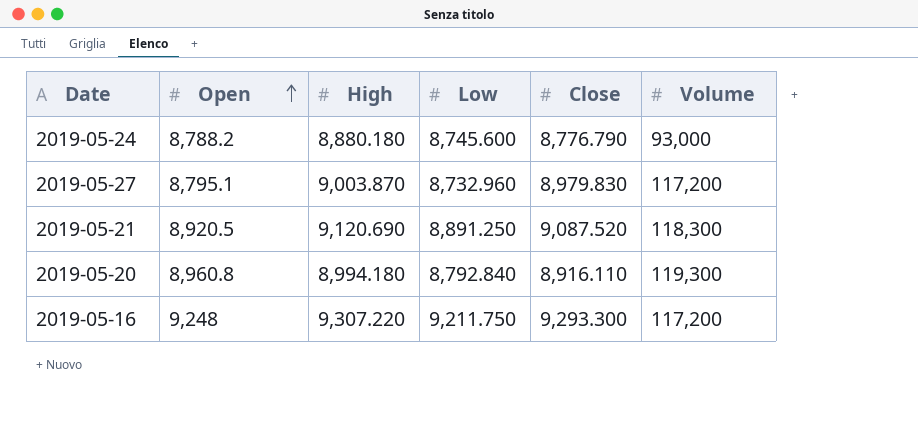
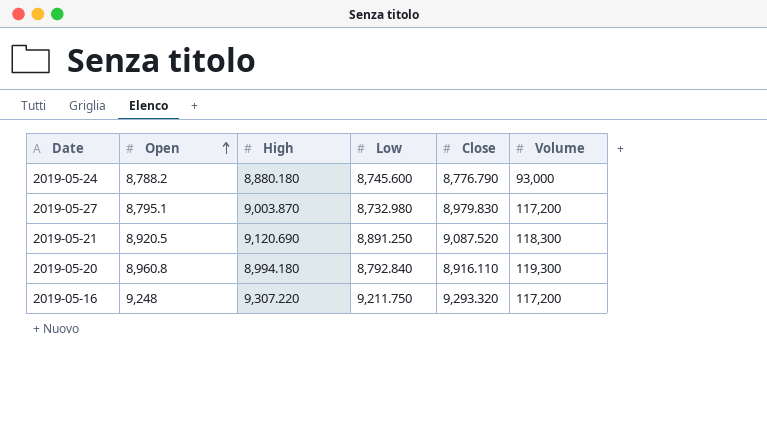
2019-05-27 | Low: 8,732.960 -> 8,732.980
2019-05-16 | Close: 9,293.300 -> 9,293.320

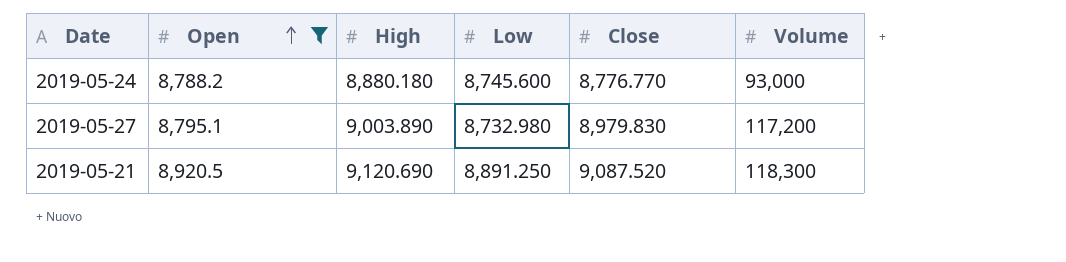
filter: none -> Open <= 8,920.5
2019-05-24 | Close: 8,776.790 -> 8,776.770
2019-05-27 | High: 9,003.870 -> 9,003.890

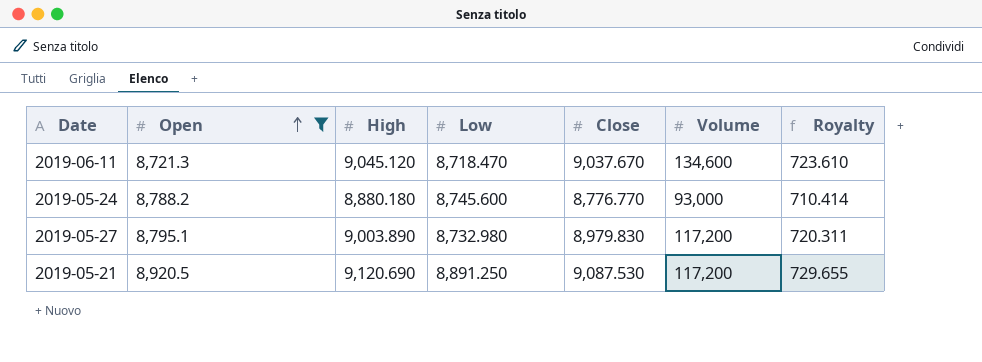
column Royalty | formula: none -> [High] * 0.08
row 2019-06-11: none -> 8,721.3 | 9,045.120 | 8,718.470 | 9,037.670 | 134,600 | 723.610
2019-05-21 | Close: 9,087.520 -> 9,087.530
2019-05-21 | Volume: 118,300 -> 117,200

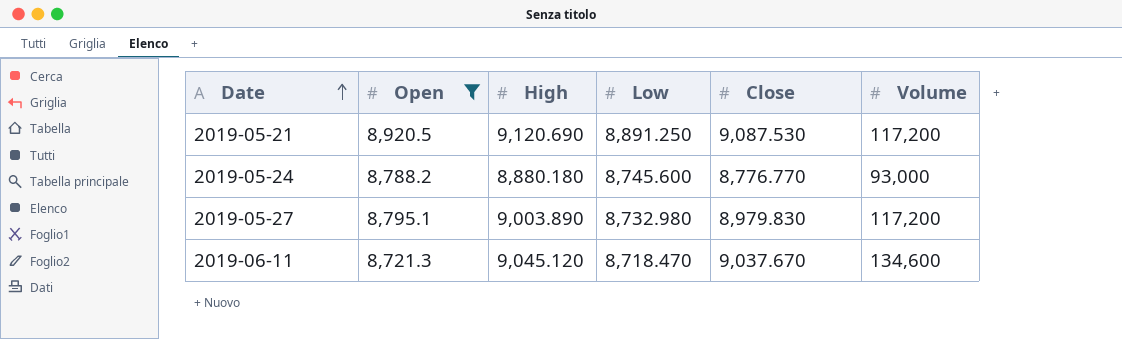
row order: Open ascending -> Date ascending
column Royalty | formula: [High] * 0.08 -> none

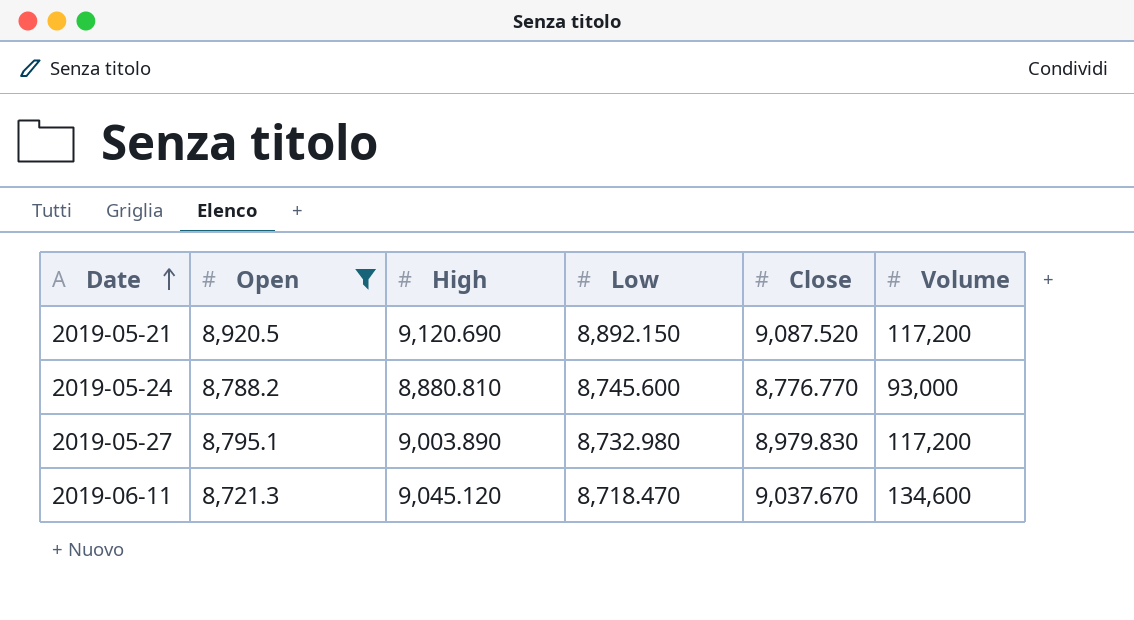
2019-05-21 | Low: 8,891.250 -> 8,892.150
2019-05-21 | Close: 9,087.530 -> 9,087.520
2019-05-24 | High: 8,880.180 -> 8,880.810

